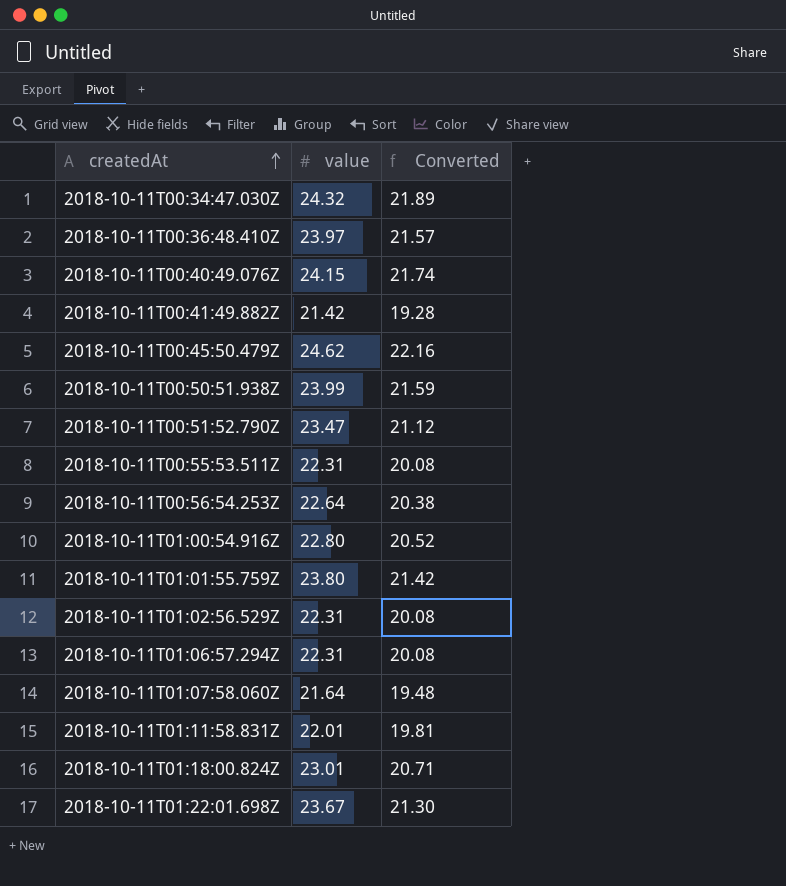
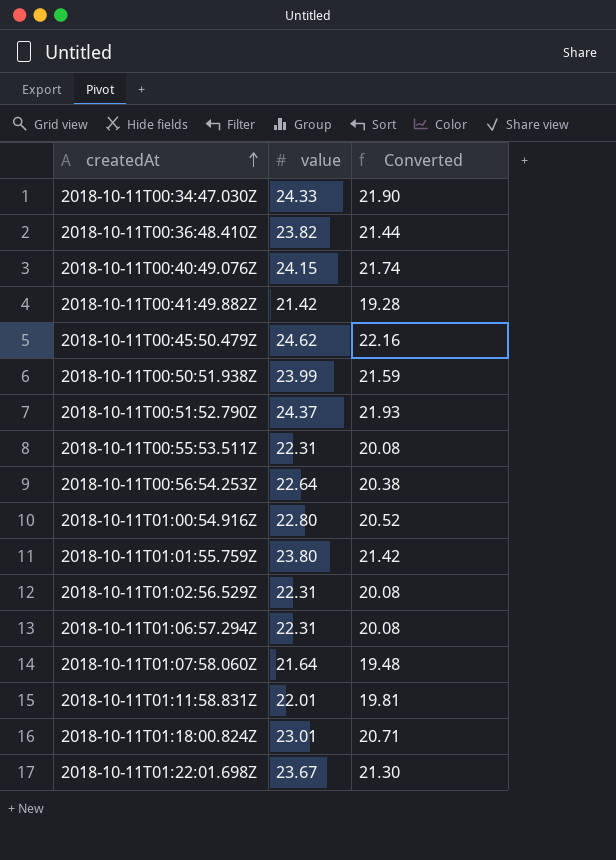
2018-10-11T00:34:47.030Z | value: 24.32 -> 24.33
2018-10-11T00:34:47.030Z | Converted: 21.89 -> 21.90
2018-10-11T00:36:48.410Z | value: 23.97 -> 23.82
2018-10-11T00:36:48.410Z | Converted: 21.57 -> 21.44
2018-10-11T00:51:52.790Z | value: 23.47 -> 24.37
2018-10-11T00:51:52.790Z | Converted: 21.12 -> 21.93

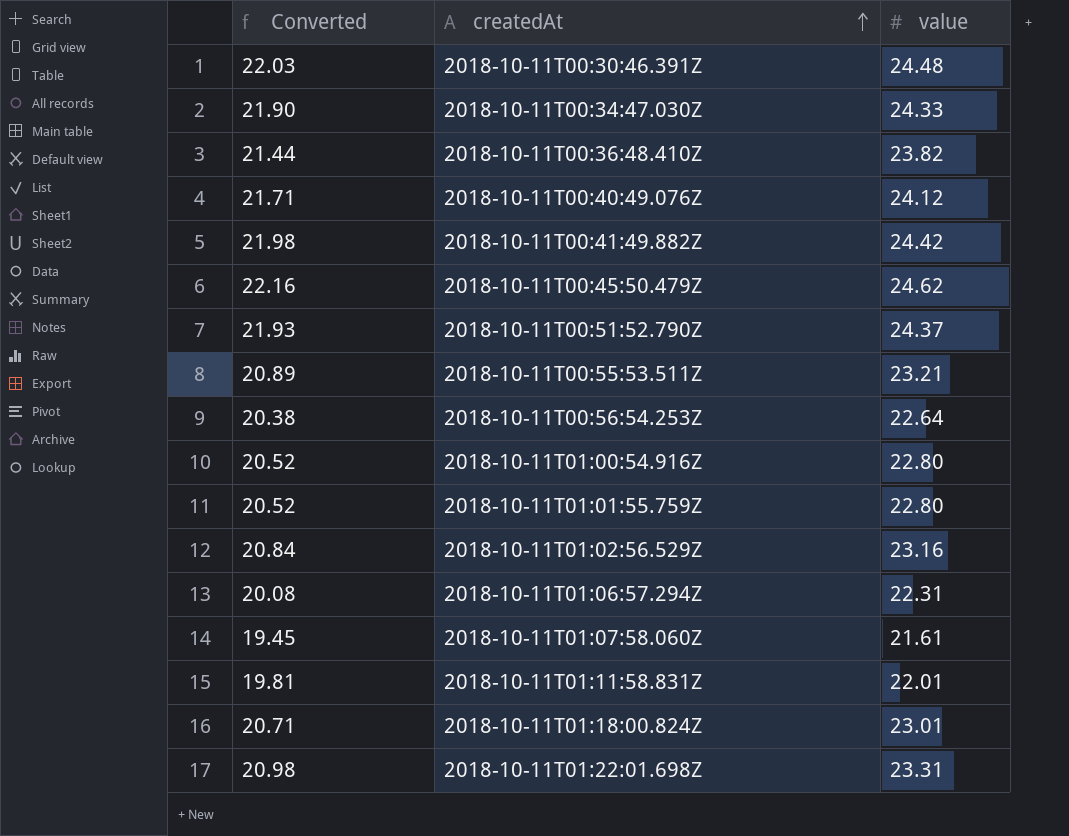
column Converted | position: 3 -> 1
row 2018-10-11T00:50:51.938Z: 23.99 | 21.59 -> none
row 2018-10-11T00:30:46.391Z: none -> 22.03 | 24.48
2018-10-11T00:40:49.076Z | Converted: 21.74 -> 21.71
2018-10-11T00:40:49.076Z | value: 24.15 -> 24.12
2018-10-11T00:41:49.882Z | Converted: 19.28 -> 21.98
2018-10-11T00:41:49.882Z | value: 21.42 -> 24.42
2018-10-11T00:55:53.511Z | Converted: 20.08 -> 20.89
2018-10-11T00:55:53.511Z | value: 22.31 -> 23.21
2018-10-11T01:01:55.759Z | Converted: 21.42 -> 20.52
2018-10-11T01:01:55.759Z | value: 23.80 -> 22.80
2018-10-11T01:02:56.529Z | Converted: 20.08 -> 20.84
2018-10-11T01:02:56.529Z | value: 22.31 -> 23.16
2018-10-11T01:07:58.060Z | Converted: 19.48 -> 19.45
2018-10-11T01:07:58.060Z | value: 21.64 -> 21.61
2018-10-11T01:22:01.698Z | Converted: 21.30 -> 20.98
2018-10-11T01:22:01.698Z | value: 23.67 -> 23.31

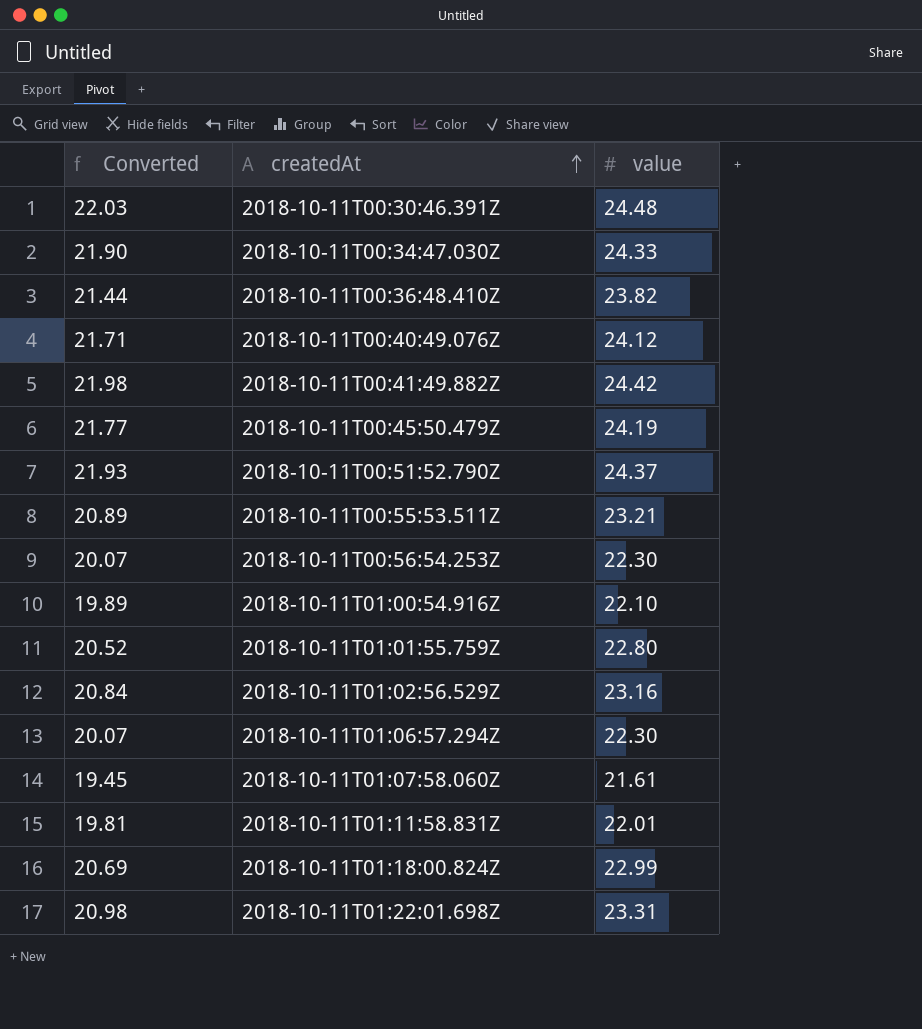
2018-10-11T00:45:50.479Z | Converted: 22.16 -> 21.77
2018-10-11T00:45:50.479Z | value: 24.62 -> 24.19
2018-10-11T00:56:54.253Z | Converted: 20.38 -> 20.07
2018-10-11T00:56:54.253Z | value: 22.64 -> 22.30
2018-10-11T01:00:54.916Z | Converted: 20.52 -> 19.89
2018-10-11T01:00:54.916Z | value: 22.80 -> 22.10
2018-10-11T01:06:57.294Z | Converted: 20.08 -> 20.07
2018-10-11T01:06:57.294Z | value: 22.31 -> 22.30
2018-10-11T01:18:00.824Z | Converted: 20.71 -> 20.69
2018-10-11T01:18:00.824Z | value: 23.01 -> 22.99

